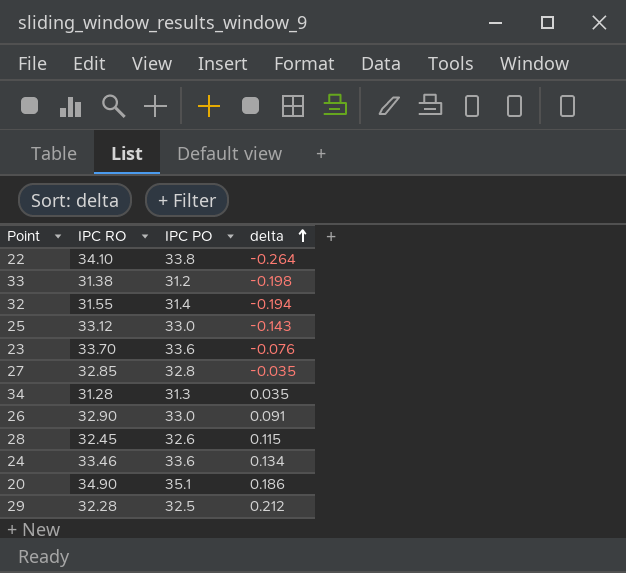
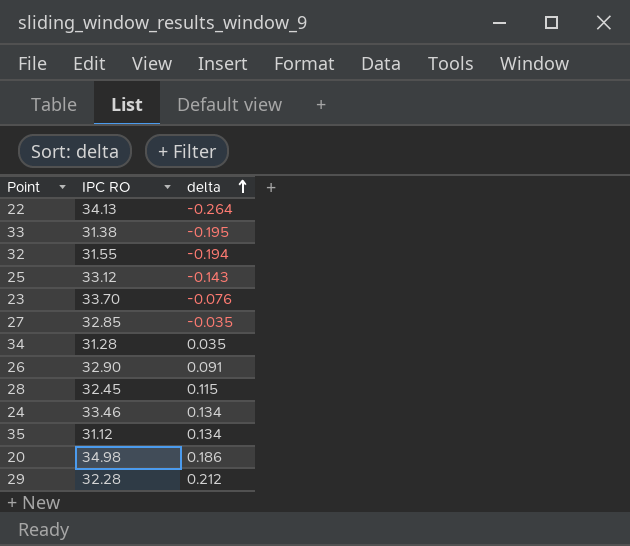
column IPC PO | formula: [IPC RO] + [delta] -> none
22 | IPC RO: 34.10 -> 34.13
33 | delta: -0.198 -> -0.195
row 35: none -> 31.12 | 0.134
20 | IPC RO: 34.90 -> 34.98

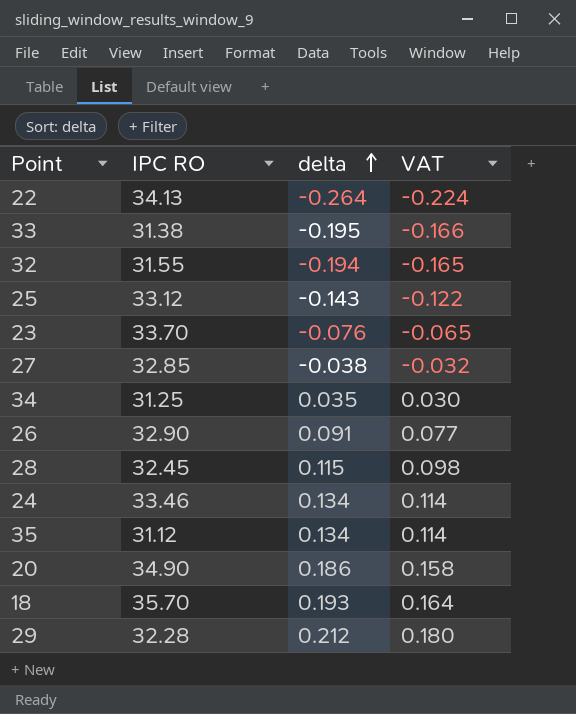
column VAT | formula: none -> [delta] * 0.85
27 | delta: -0.035 -> -0.038
34 | IPC RO: 31.28 -> 31.25
20 | IPC RO: 34.98 -> 34.90
row 18: none -> 35.70 | 0.193 | 0.164

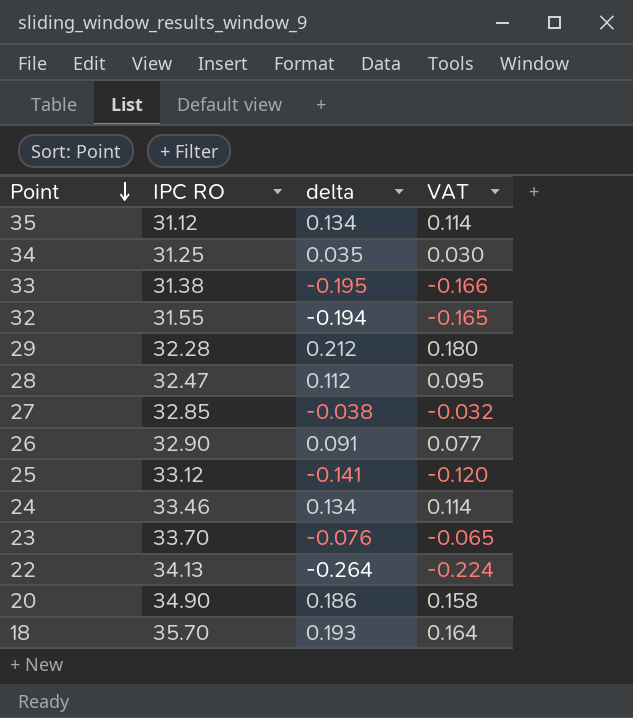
row order: delta ascending -> Point descending
28 | IPC RO: 32.45 -> 32.47
28 | delta: 0.115 -> 0.112
28 | VAT: 0.098 -> 0.095
25 | delta: -0.143 -> -0.141
25 | VAT: -0.122 -> -0.120

